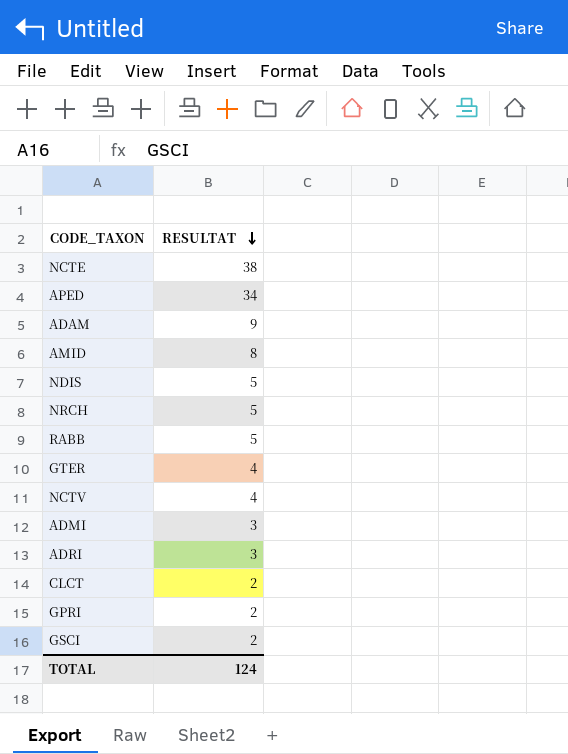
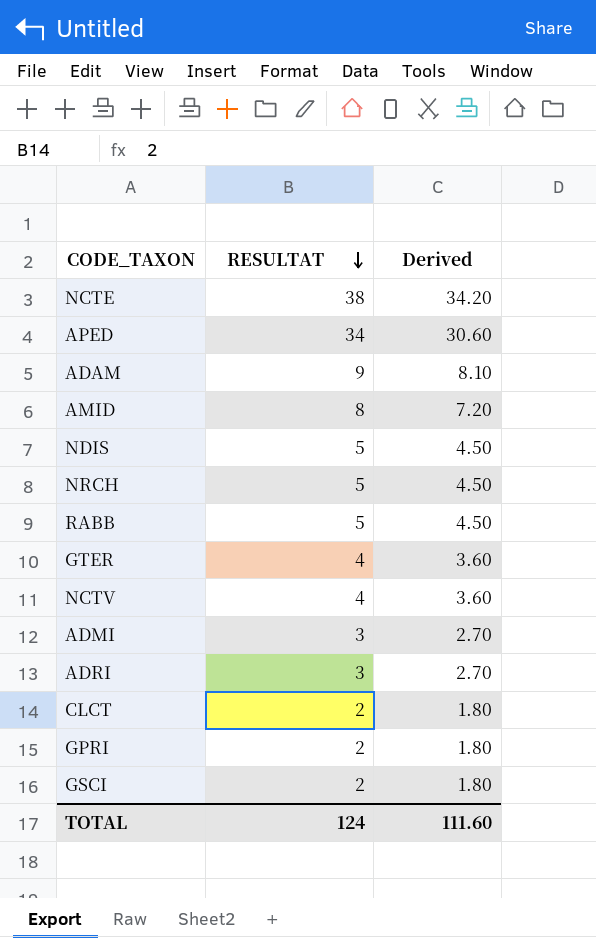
column Derived | formula: none -> [RESULTAT] * 0.9

